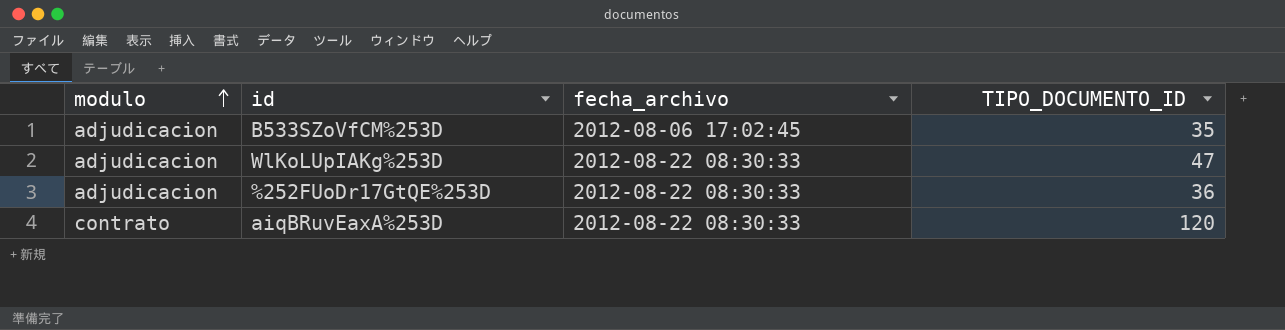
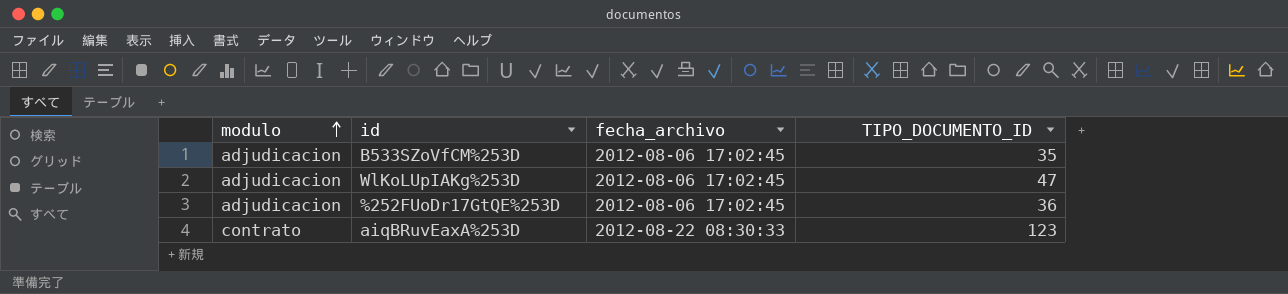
WlKoLUpIAKg%253D | fecha_archivo: 2012-08-22 08:30:33 -> 2012-08-06 17:02:45
%252FUoDr17GtQE%253D | fecha_archivo: 2012-08-22 08:30:33 -> 2012-08-06 17:02:45
aiqBRuvEaxA%253D | TIPO_DOCUMENTO_ID: 120 -> 123

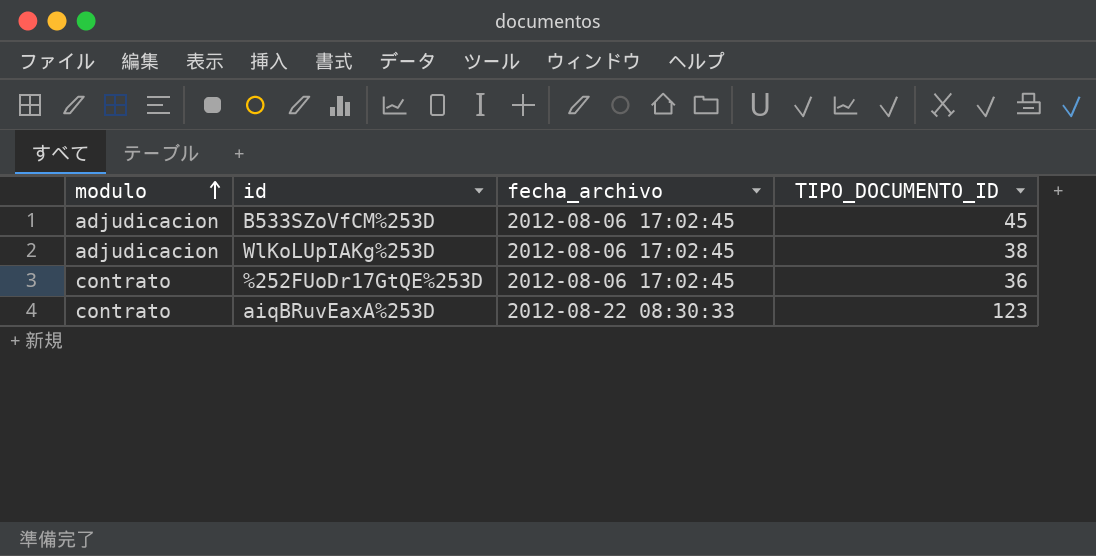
B533SZoVfCM%253D | TIPO_DOCUMENTO_ID: 35 -> 45
WlKoLUpIAKg%253D | TIPO_DOCUMENTO_ID: 47 -> 38
%252FUoDr17GtQE%253D | modulo: adjudicacion -> contrato

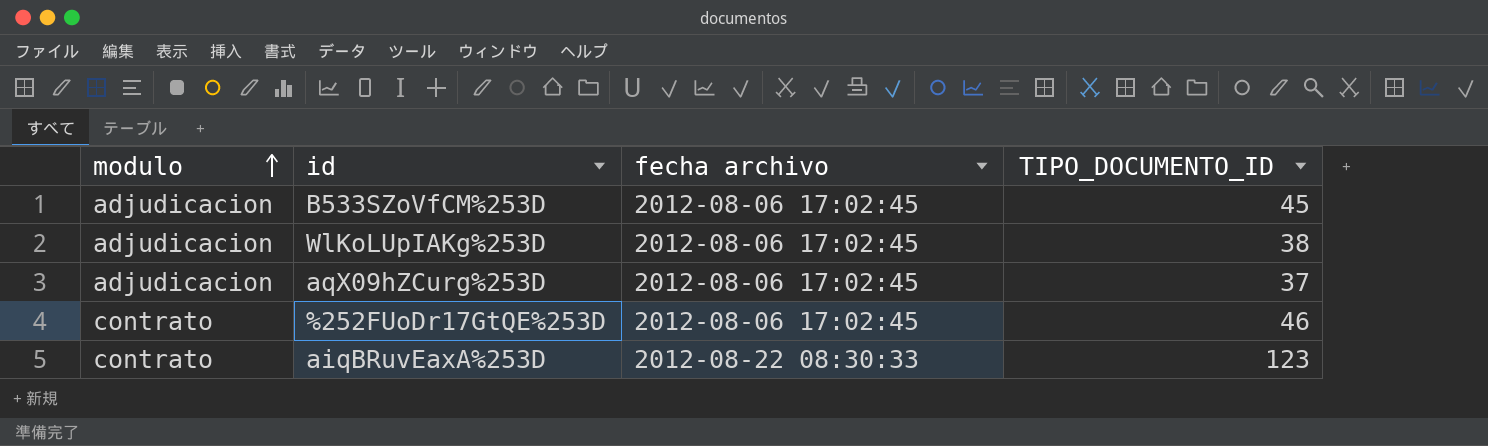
column name: fecha_archivo -> fecha archivo
row aqX09hZCurg%253D: none -> adjudicacion | 2012-08-06 17:02:45 | 37
%252FUoDr17GtQE%253D | TIPO_DOCUMENTO_ID: 36 -> 46

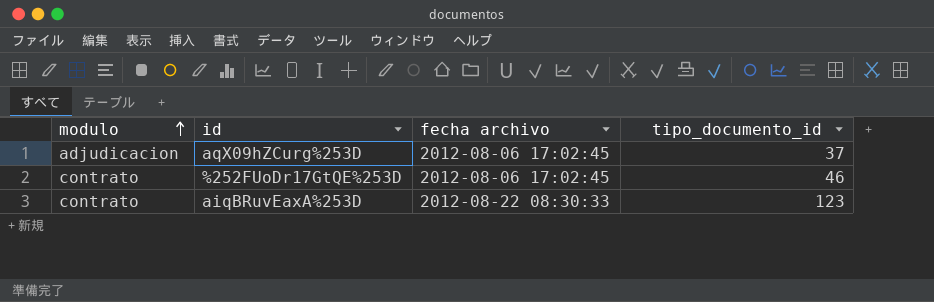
column name: TIPO_DOCUMENTO_ID -> tipo_documento_id
row B533SZoVfCM%253D: adjudicacion | 2012-08-06 17:02:45 | 45 -> none
row WlKoLUpIAKg%253D: adjudicacion | 2012-08-06 17:02:45 | 38 -> none

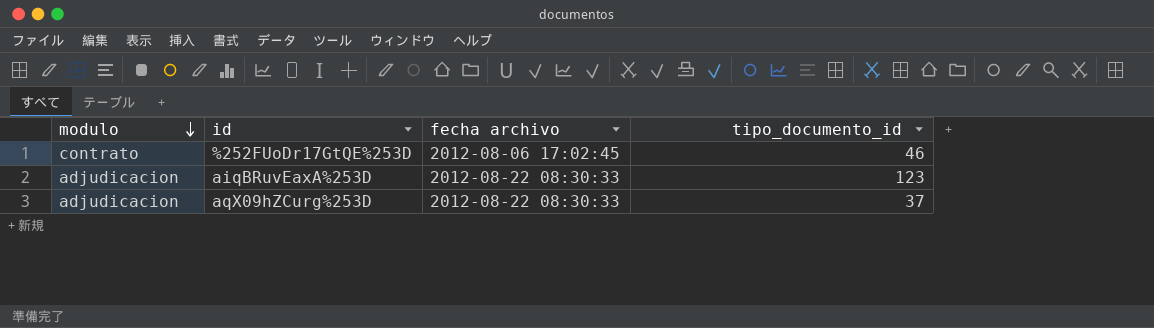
row order: modulo ascending -> modulo descending
aiqBRuvEaxA%253D | modulo: contrato -> adjudicacion
aqX09hZCurg%253D | fecha archivo: 2012-08-06 17:02:45 -> 2012-08-22 08:30:33

